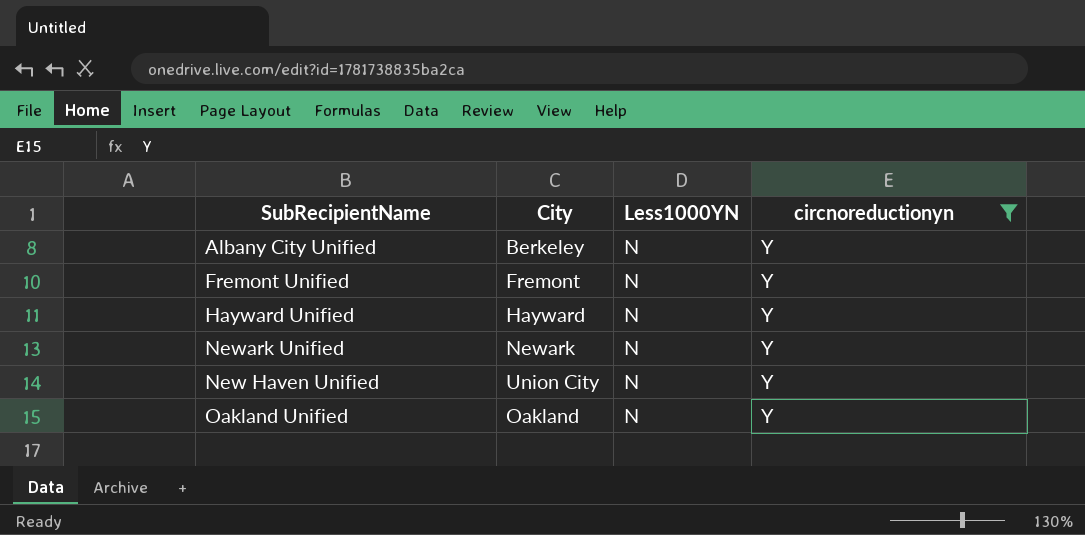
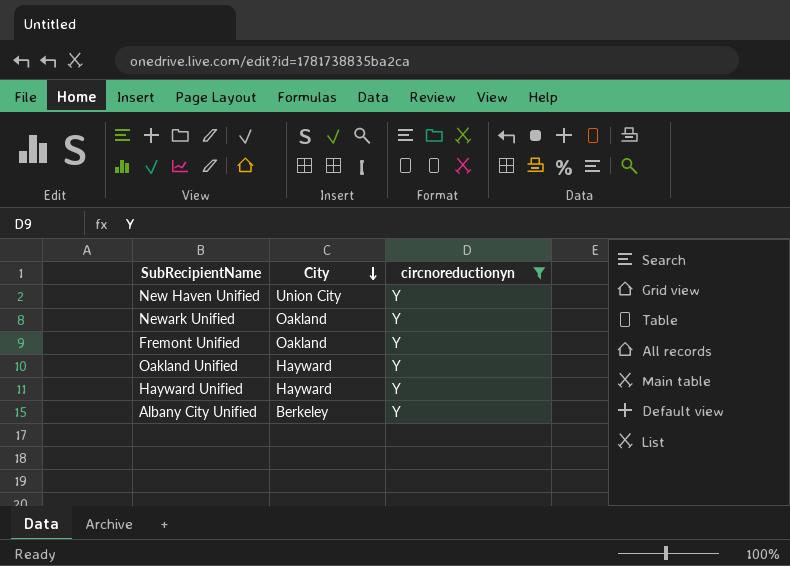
row order: none -> City descending
column Less1000YN | position: 3 -> none
Newark Unified | City: Newark -> Oakland
Fremont Unified | City: Fremont -> Oakland
Oakland Unified | City: Oakland -> Hayward

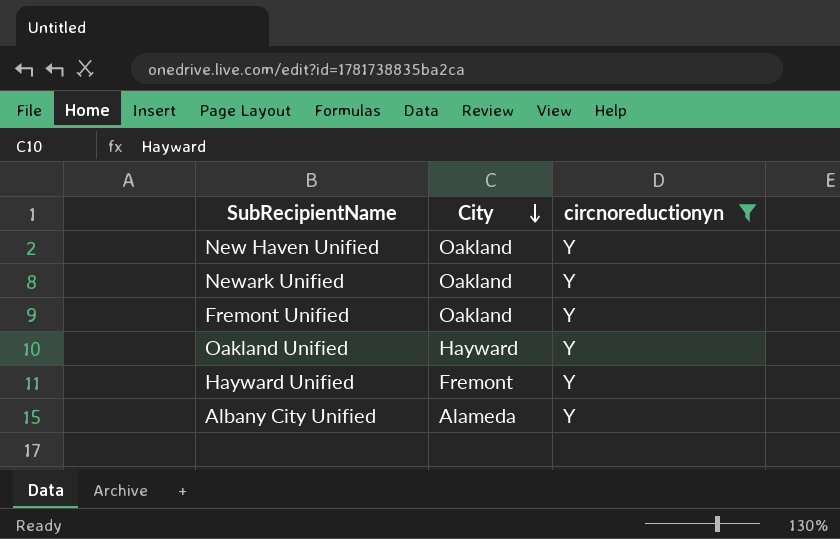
New Haven Unified | City: Union City -> Oakland
Hayward Unified | City: Hayward -> Fremont
Albany City Unified | City: Berkeley -> Alameda

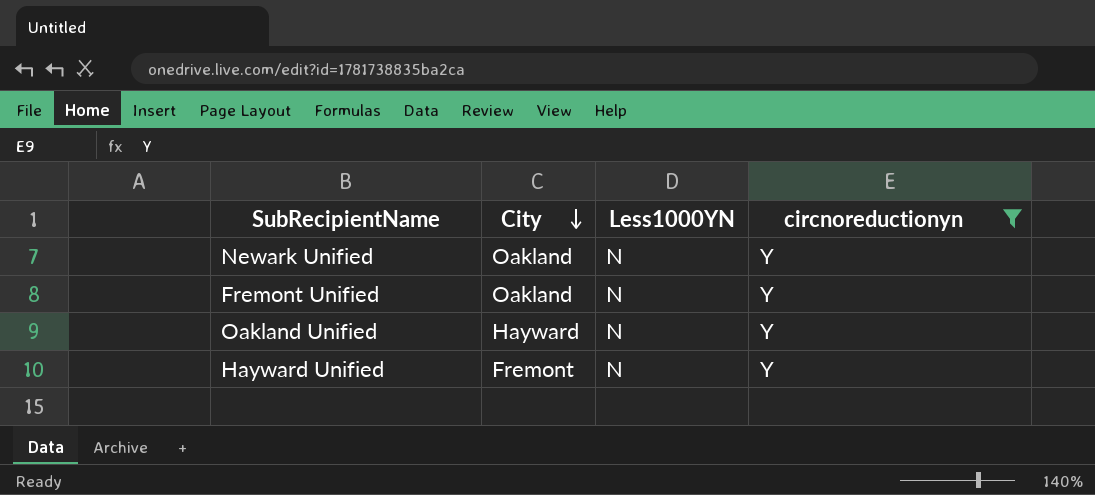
column Less1000YN | position: none -> 3
row New Haven Unified: Oakland | Y -> none
row Albany City Unified: Alameda | Y -> none

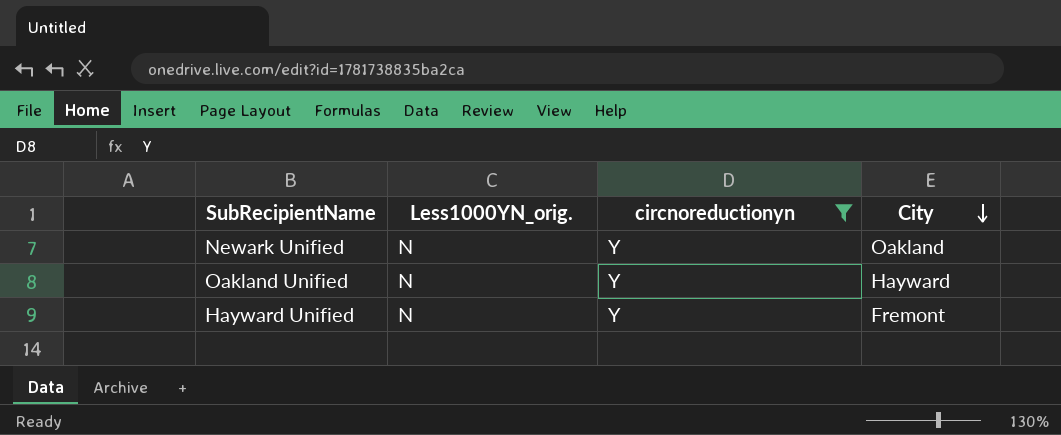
column name: Less1000YN -> Less1000YN_orig.
column City | position: 2 -> 4
row Fremont Unified: Oakland | N | Y -> none

